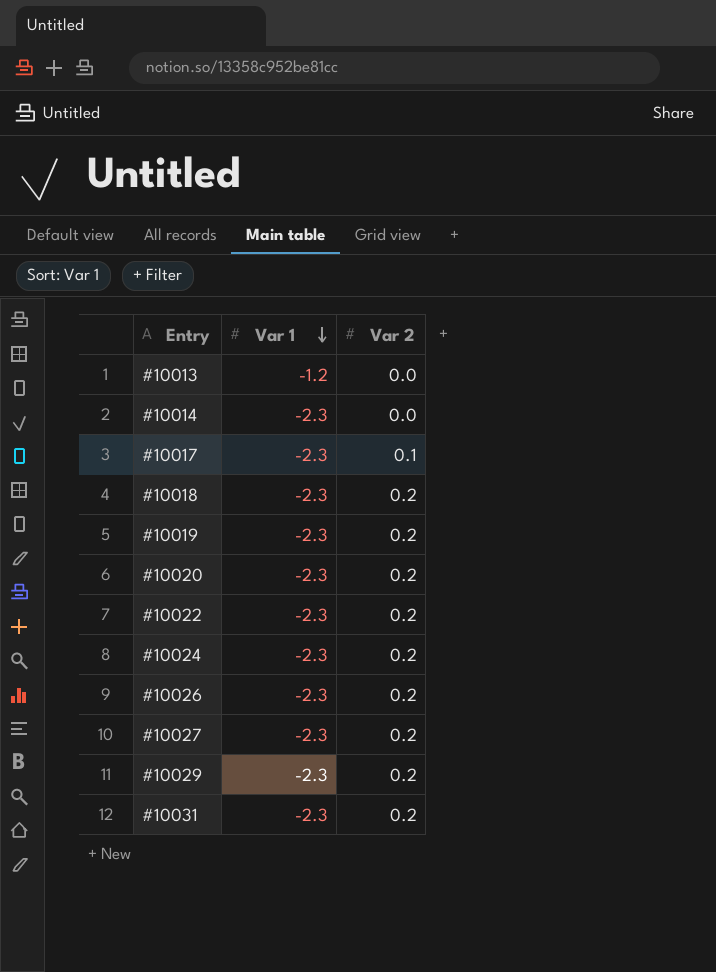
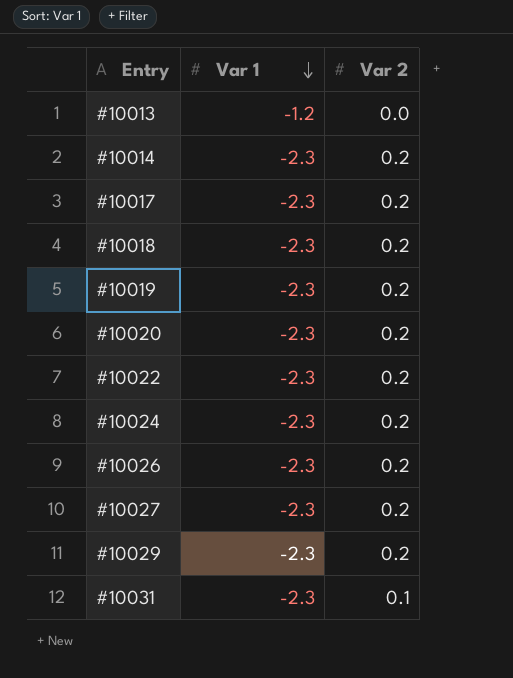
#10014 | Var 2: 0.0 -> 0.2
#10017 | Var 2: 0.1 -> 0.2
#10031 | Var 2: 0.2 -> 0.1

